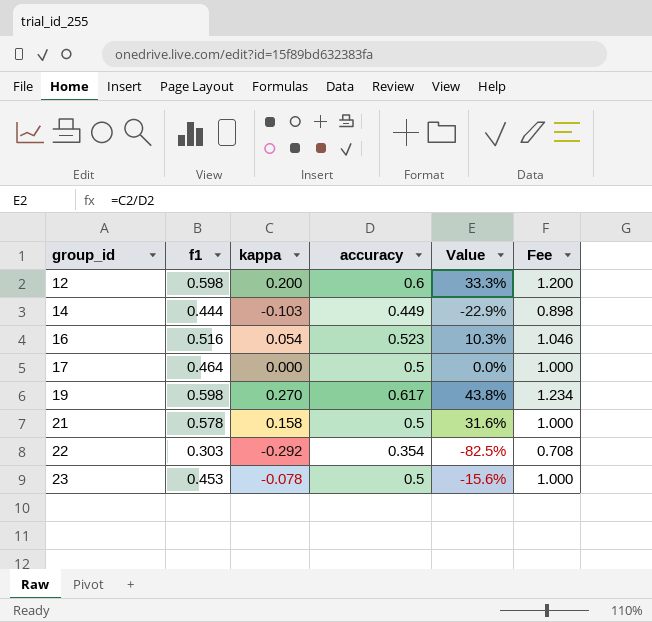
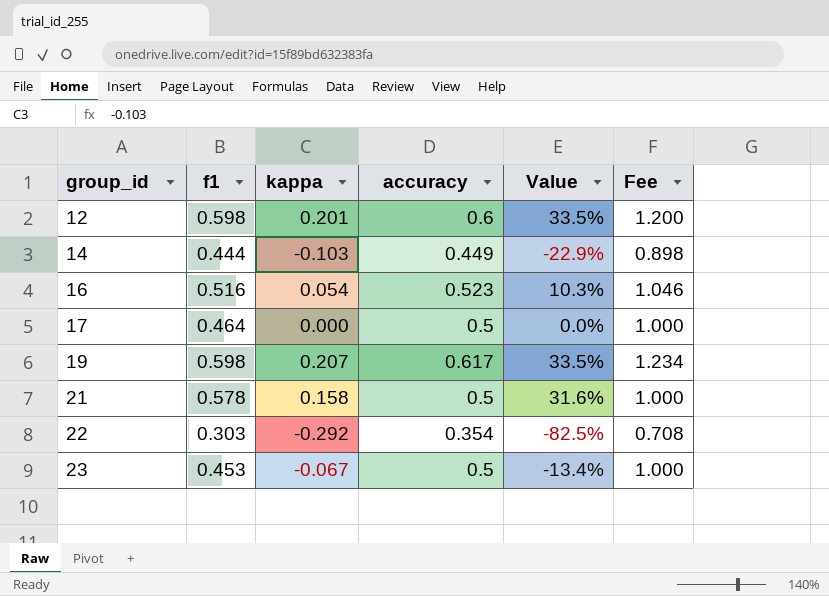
12 | kappa: 0.200 -> 0.201
12 | Value: 33.3% -> 33.5%
19 | kappa: 0.270 -> 0.207
19 | Value: 43.8% -> 33.5%
23 | kappa: -0.078 -> -0.067
23 | Value: -15.6% -> -13.4%

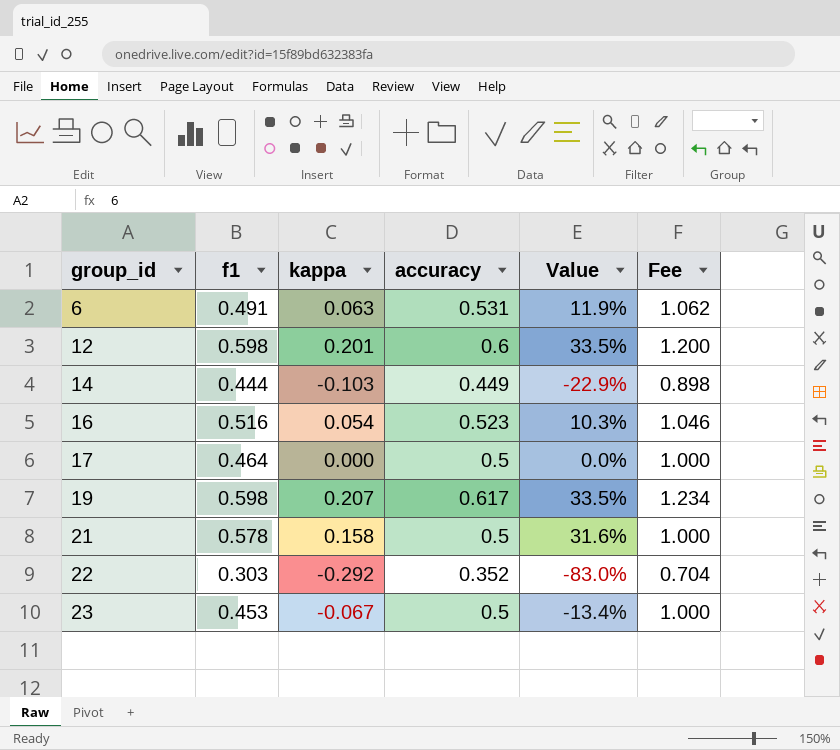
row 6: none -> 0.491 | 0.063 | 0.531 | 11.9% | 1.062
22 | accuracy: 0.354 -> 0.352
22 | Value: -82.5% -> -83.0%
22 | Fee: 0.708 -> 0.704

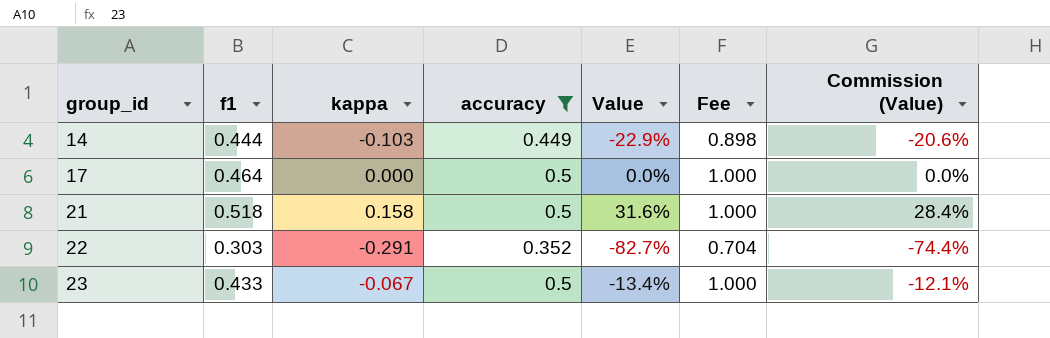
filter: none -> accuracy <= 0.5
column Commission (Value) | formula: none -> [Value] * 0.9
21 | f1: 0.578 -> 0.518
22 | kappa: -0.292 -> -0.291
22 | Value: -83.0% -> -82.7%
23 | f1: 0.453 -> 0.433

